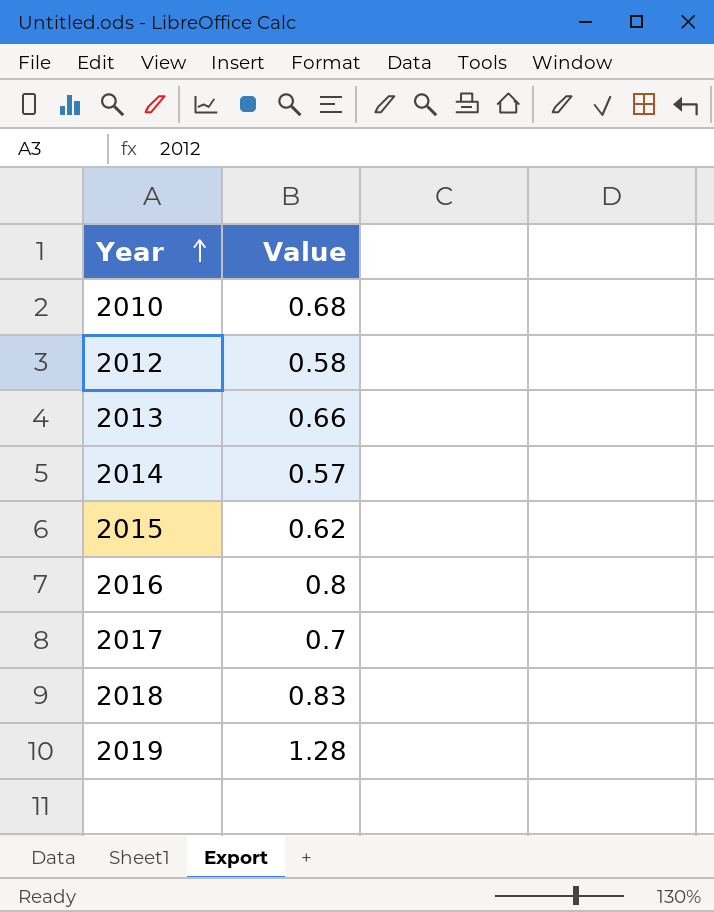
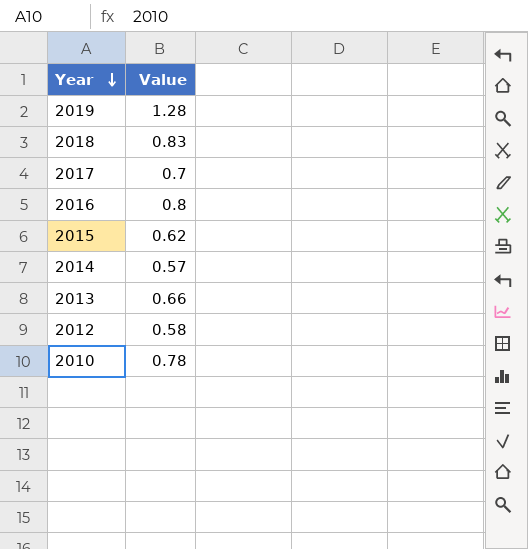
row order: Year ascending -> Year descending
2010 | Value: 0.68 -> 0.78

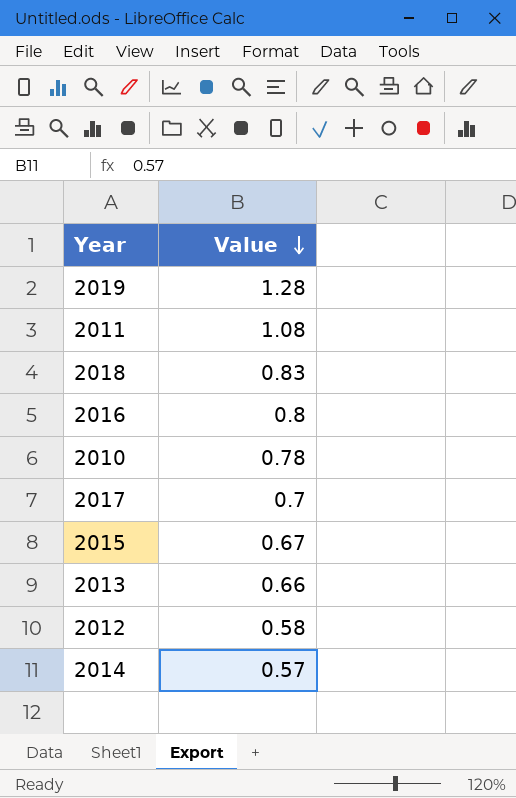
row order: Year descending -> Value descending
row 2011: none -> 1.08
2015 | Value: 0.62 -> 0.67

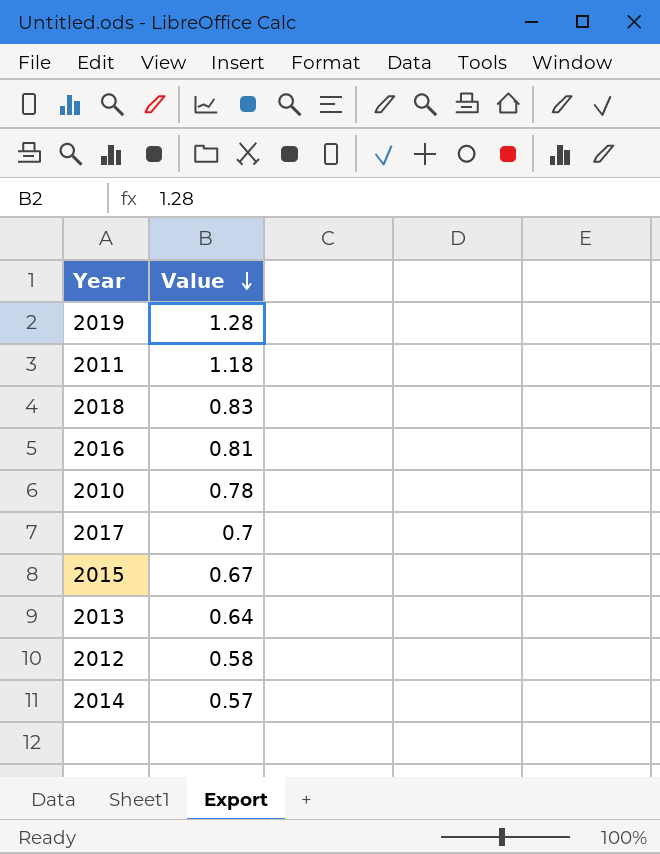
2011 | Value: 1.08 -> 1.18
2016 | Value: 0.8 -> 0.81
2013 | Value: 0.66 -> 0.64

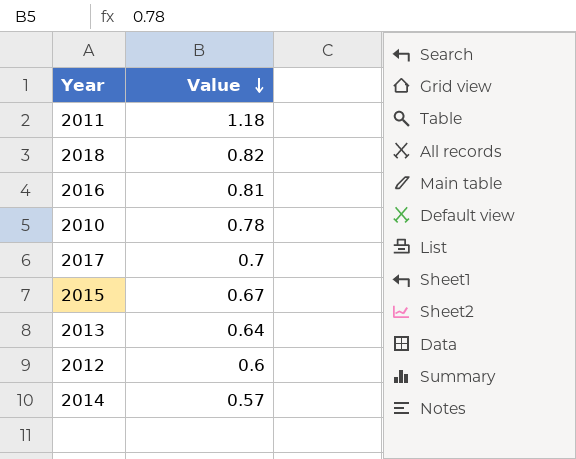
row 2019: 1.28 -> none
2018 | Value: 0.83 -> 0.82
2012 | Value: 0.58 -> 0.6

